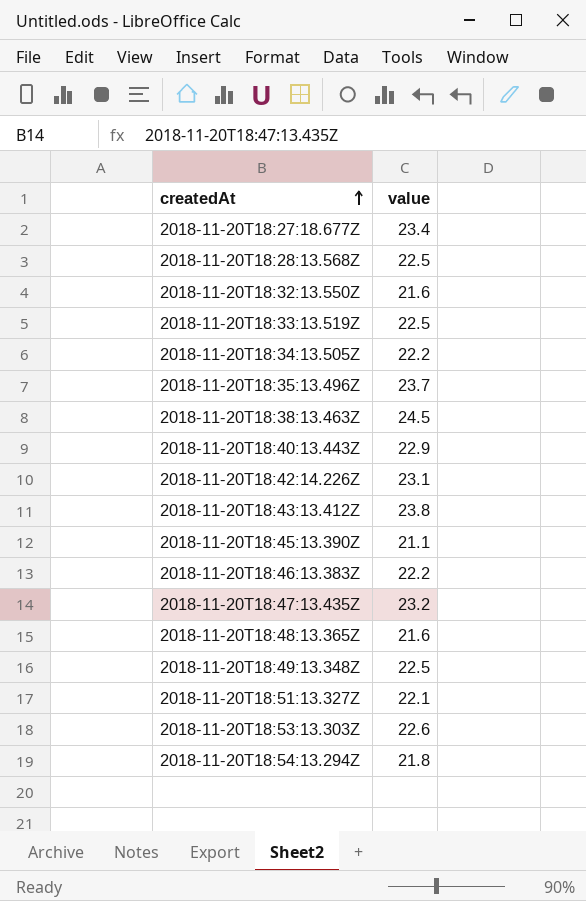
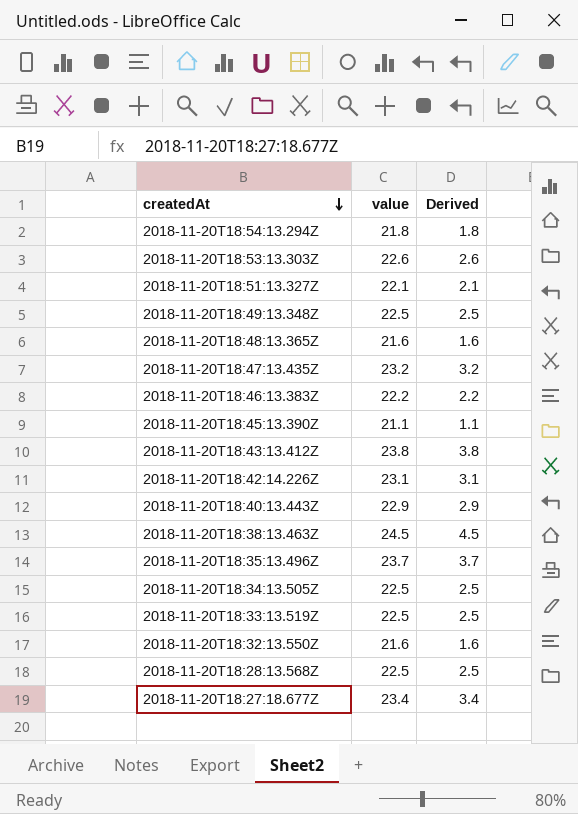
row order: createdAt ascending -> createdAt descending
column Derived | formula: none -> [value] - 20
2018-11-20T18:34:13.505Z | value: 22.2 -> 22.5

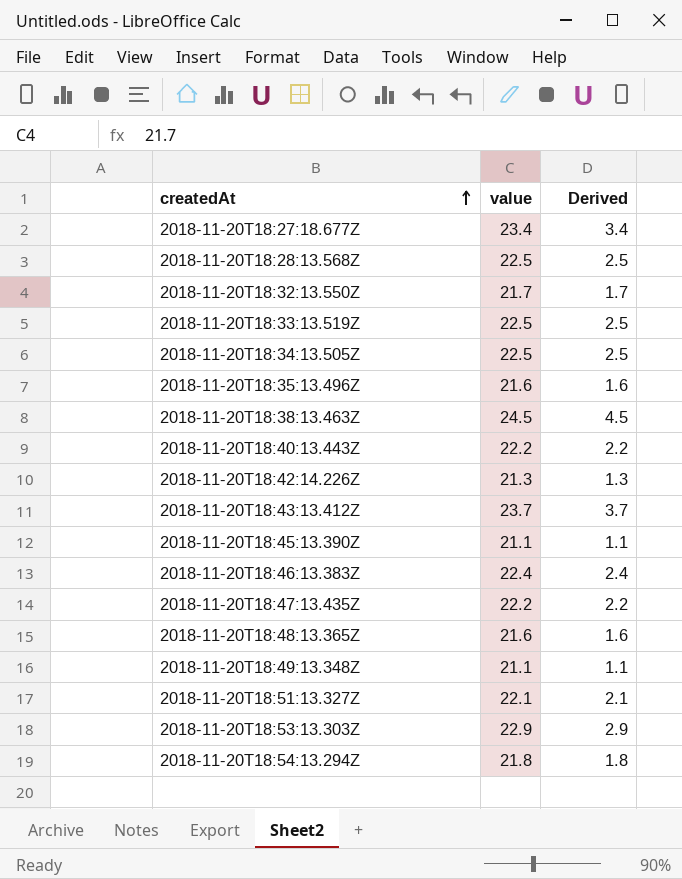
row order: createdAt descending -> createdAt ascending
2018-11-20T18:32:13.550Z | value: 21.6 -> 21.7
2018-11-20T18:32:13.550Z | Derived: 1.6 -> 1.7
2018-11-20T18:35:13.496Z | value: 23.7 -> 21.6
2018-11-20T18:35:13.496Z | Derived: 3.7 -> 1.6
2018-11-20T18:40:13.443Z | value: 22.9 -> 22.2
2018-11-20T18:40:13.443Z | Derived: 2.9 -> 2.2
2018-11-20T18:42:14.226Z | value: 23.1 -> 21.3
2018-11-20T18:42:14.226Z | Derived: 3.1 -> 1.3
2018-11-20T18:43:13.412Z | value: 23.8 -> 23.7
2018-11-20T18:43:13.412Z | Derived: 3.8 -> 3.7
2018-11-20T18:46:13.383Z | value: 22.2 -> 22.4
2018-11-20T18:46:13.383Z | Derived: 2.2 -> 2.4
2018-11-20T18:47:13.435Z | value: 23.2 -> 22.2
2018-11-20T18:47:13.435Z | Derived: 3.2 -> 2.2
2018-11-20T18:49:13.348Z | value: 22.5 -> 21.1
2018-11-20T18:49:13.348Z | Derived: 2.5 -> 1.1
2018-11-20T18:53:13.303Z | value: 22.6 -> 22.9
2018-11-20T18:53:13.303Z | Derived: 2.6 -> 2.9

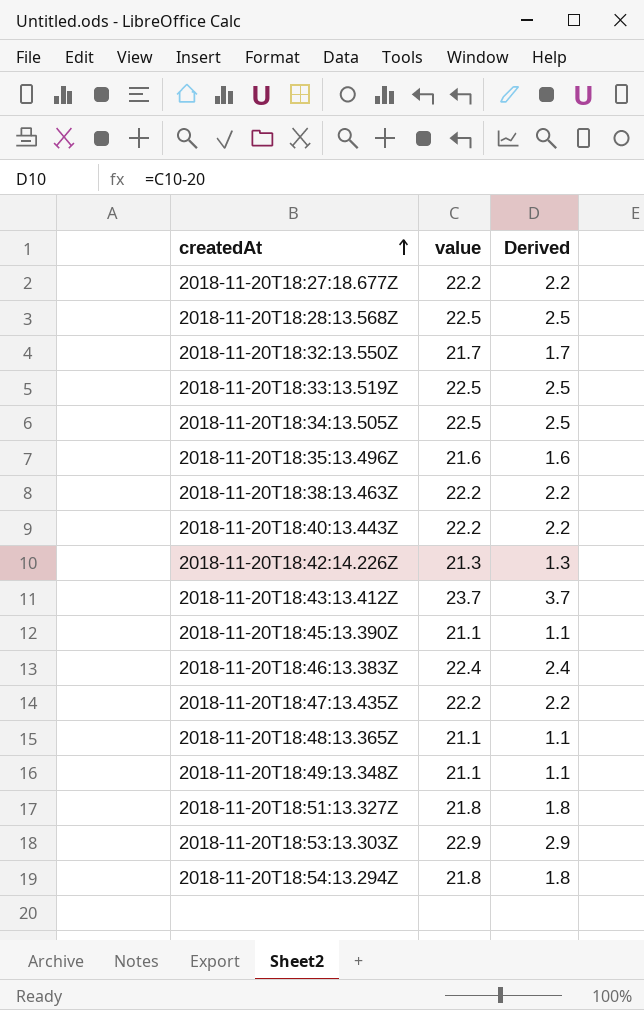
2018-11-20T18:27:18.677Z | value: 23.4 -> 22.2
2018-11-20T18:27:18.677Z | Derived: 3.4 -> 2.2
2018-11-20T18:38:13.463Z | value: 24.5 -> 22.2
2018-11-20T18:38:13.463Z | Derived: 4.5 -> 2.2
2018-11-20T18:48:13.365Z | value: 21.6 -> 21.1
2018-11-20T18:48:13.365Z | Derived: 1.6 -> 1.1
2018-11-20T18:51:13.327Z | value: 22.1 -> 21.8
2018-11-20T18:51:13.327Z | Derived: 2.1 -> 1.8

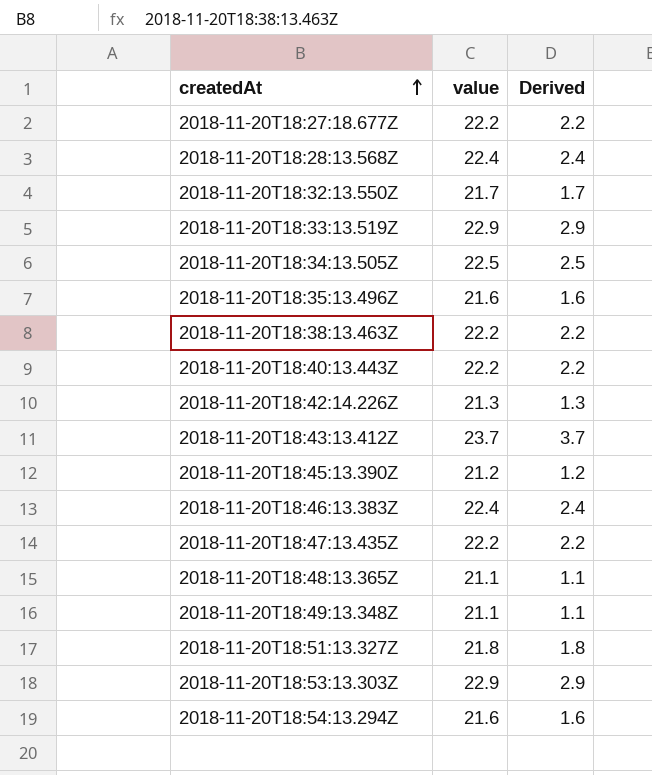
2018-11-20T18:28:13.568Z | value: 22.5 -> 22.4
2018-11-20T18:28:13.568Z | Derived: 2.5 -> 2.4
2018-11-20T18:33:13.519Z | value: 22.5 -> 22.9
2018-11-20T18:33:13.519Z | Derived: 2.5 -> 2.9
2018-11-20T18:45:13.390Z | value: 21.1 -> 21.2
2018-11-20T18:45:13.390Z | Derived: 1.1 -> 1.2
2018-11-20T18:54:13.294Z | value: 21.8 -> 21.6
2018-11-20T18:54:13.294Z | Derived: 1.8 -> 1.6

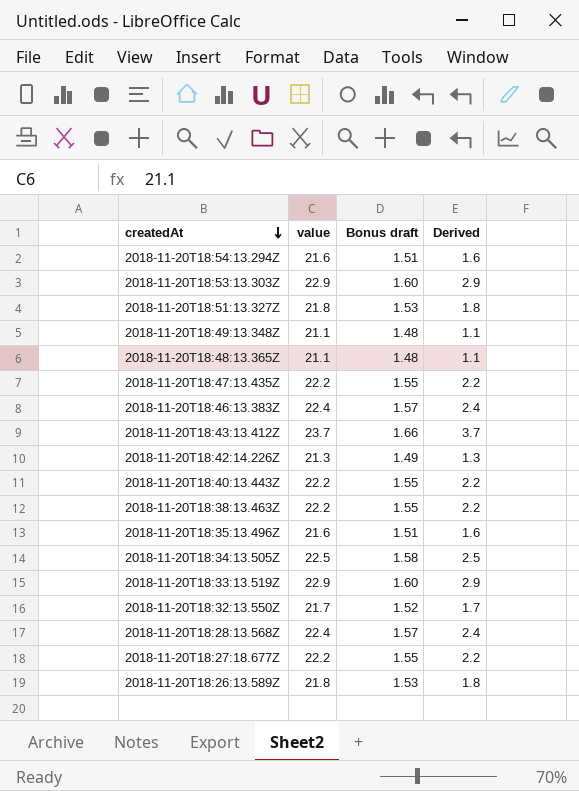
row order: createdAt ascending -> createdAt descending
column Bonus draft | formula: none -> [value] * 0.07
row 2018-11-20T18:45:13.390Z: 21.2 | 1.2 -> none
row 2018-11-20T18:26:13.589Z: none -> 21.8 | 1.53 | 1.8

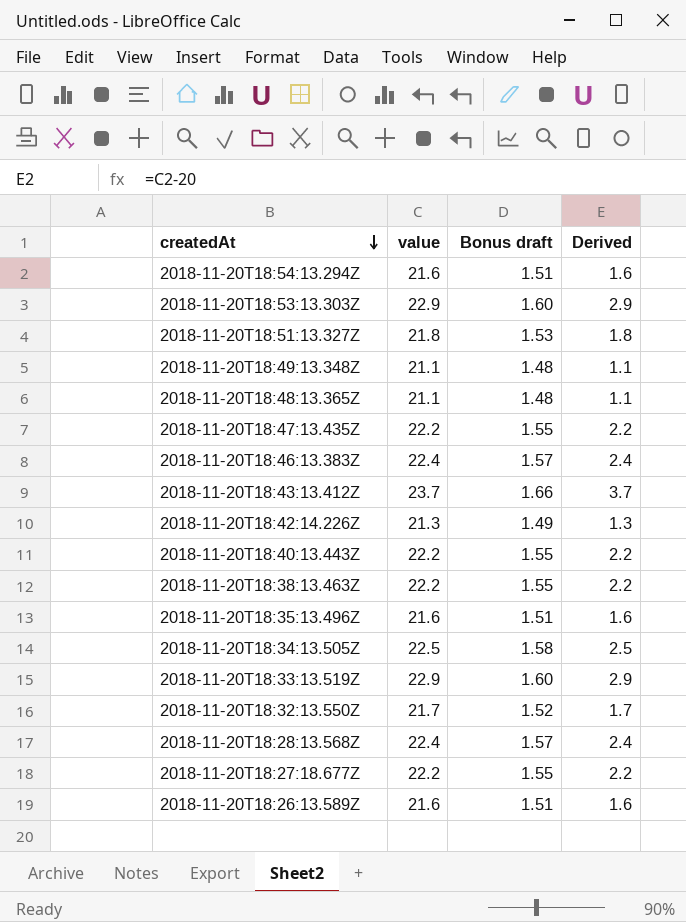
2018-11-20T18:26:13.589Z | value: 21.8 -> 21.6
2018-11-20T18:26:13.589Z | Bonus draft: 1.53 -> 1.51
2018-11-20T18:26:13.589Z | Derived: 1.8 -> 1.6

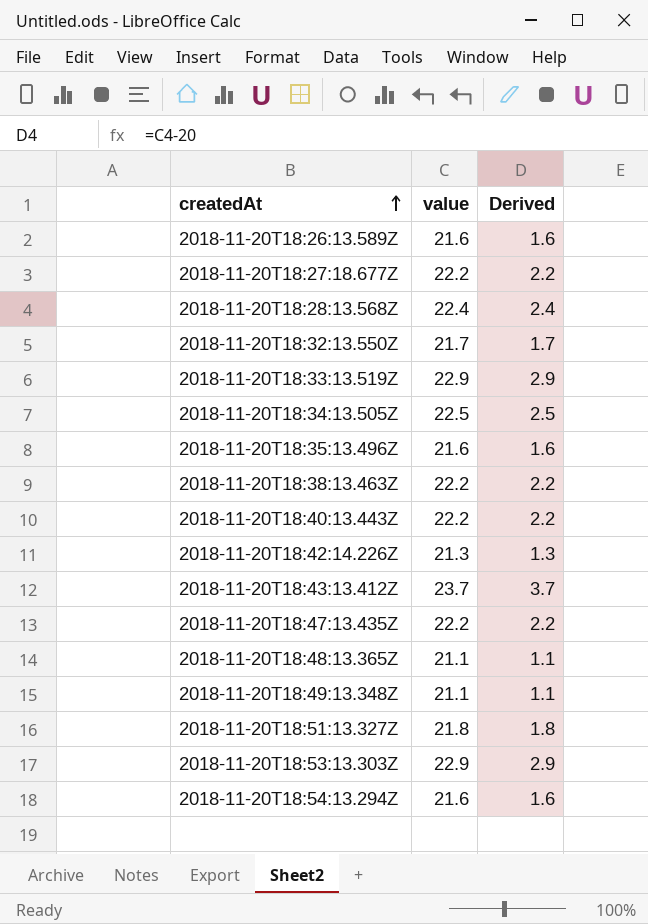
row order: createdAt descending -> createdAt ascending
column Bonus draft | formula: [value] * 0.07 -> none
row 2018-11-20T18:46:13.383Z: 22.4 | 1.57 | 2.4 -> none

